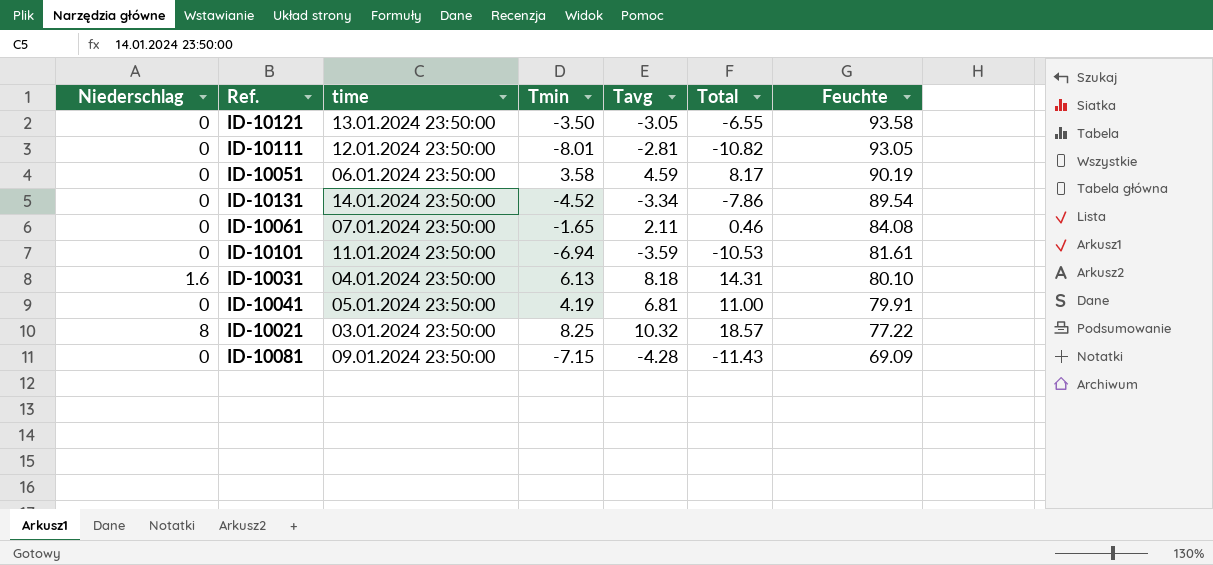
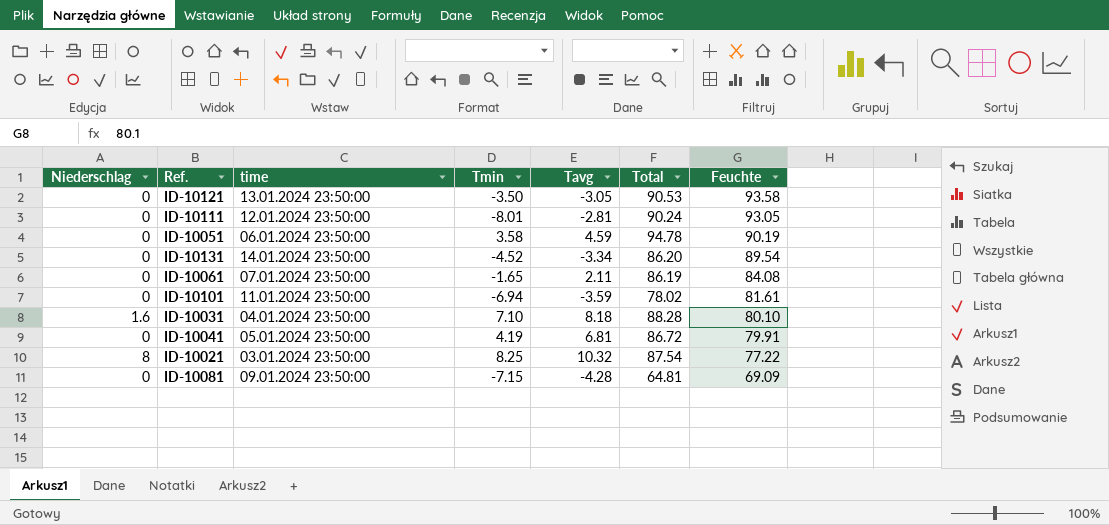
column Total | formula: [Tmin] + [Tavg] -> [Tavg] + [Feuchte]
ID-10031 | Tmin: 6.13 -> 7.10

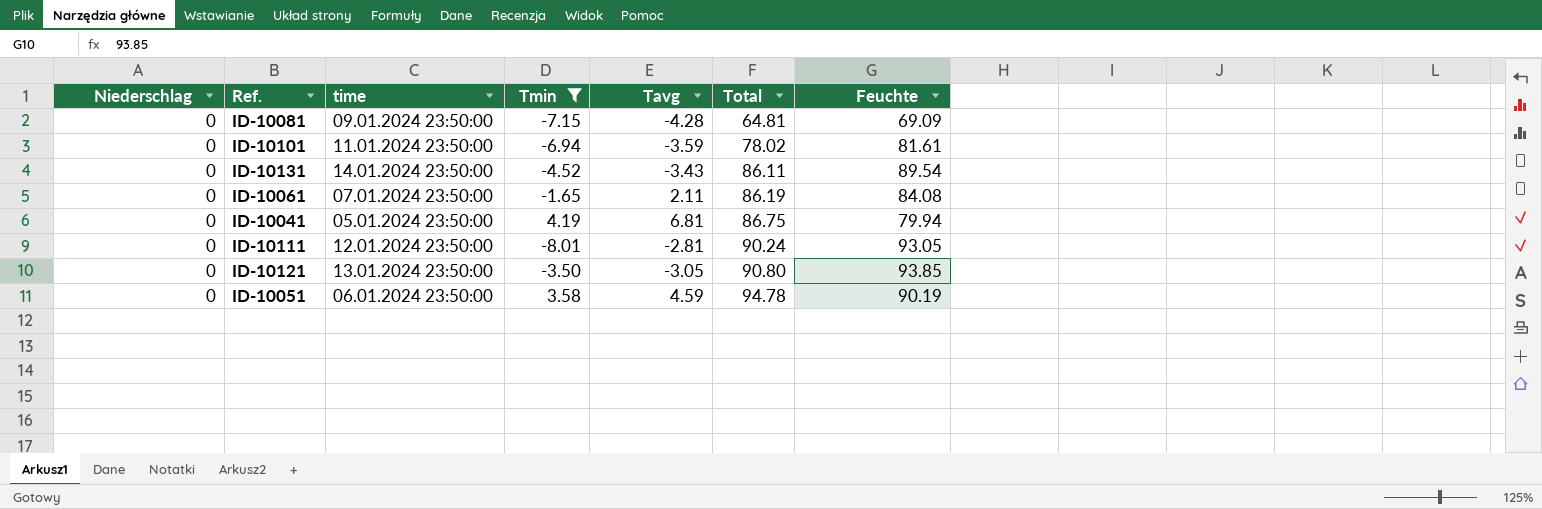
filter: none -> Tmin <= 4.19
row order: Feuchte descending -> Total ascending
ID-10131 | Tavg: -3.34 -> -3.43
ID-10131 | Total: 86.20 -> 86.11
ID-10041 | Total: 86.72 -> 86.75
ID-10041 | Feuchte: 79.91 -> 79.94
ID-10121 | Total: 90.53 -> 90.80
ID-10121 | Feuchte: 93.58 -> 93.85

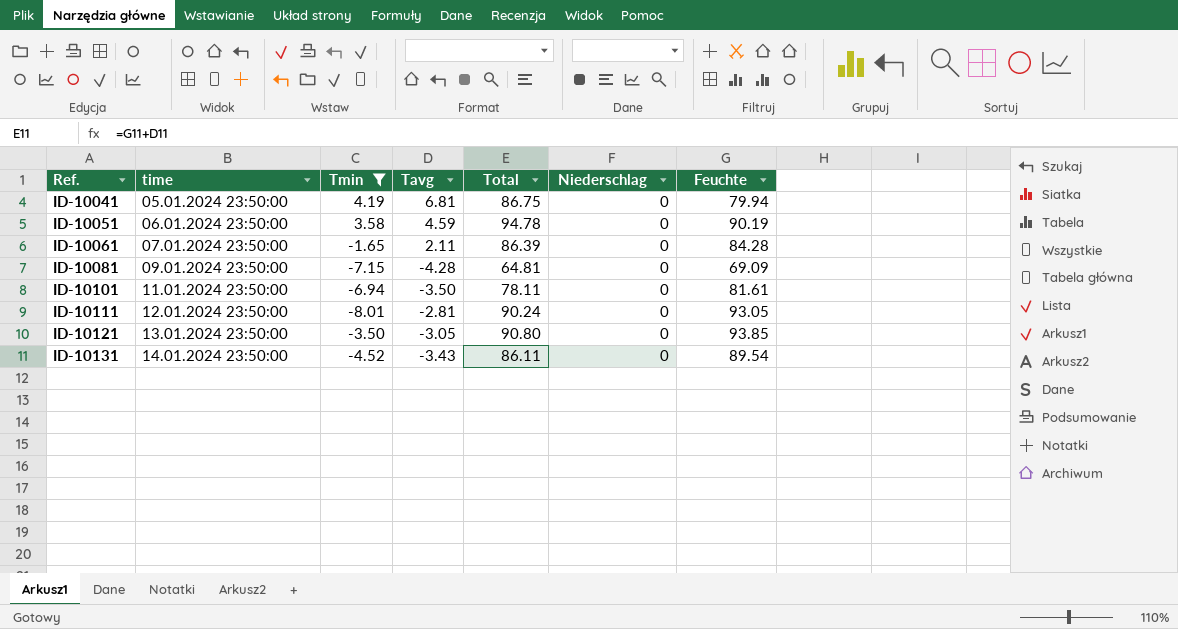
row order: Total ascending -> Ref. ascending
column Niederschlag | position: 1 -> 6
ID-10061 | Total: 86.19 -> 86.39
ID-10061 | Feuchte: 84.08 -> 84.28
ID-10101 | Tavg: -3.59 -> -3.50
ID-10101 | Total: 78.02 -> 78.11

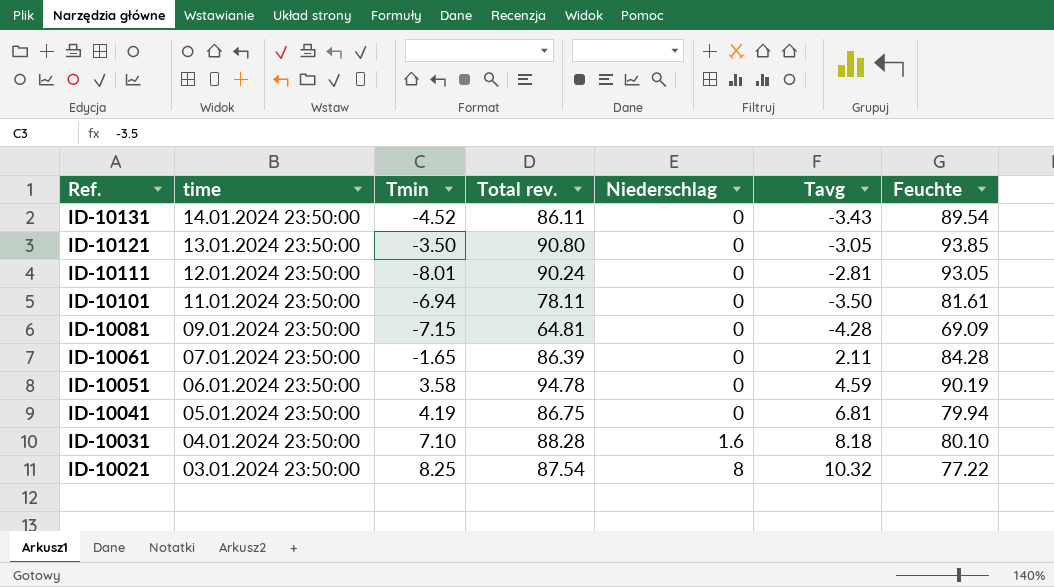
filter: Tmin <= 4.19 -> none
row order: Ref. ascending -> Ref. descending
column name: Total -> Total rev.
column Tavg | position: 4 -> 6

